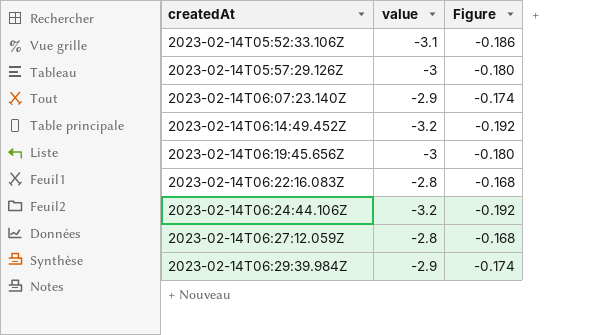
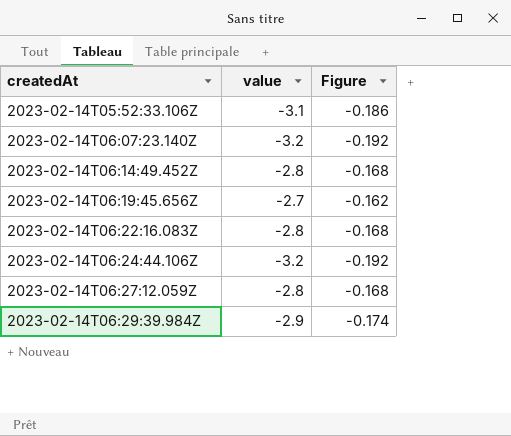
row 2023-02-14T05:57:29.126Z: -3 | -0.180 -> none
2023-02-14T06:07:23.140Z | value: -2.9 -> -3.2
2023-02-14T06:07:23.140Z | Figure: -0.174 -> -0.192
2023-02-14T06:14:49.452Z | value: -3.2 -> -2.8
2023-02-14T06:14:49.452Z | Figure: -0.192 -> -0.168
2023-02-14T06:19:45.656Z | value: -3 -> -2.7
2023-02-14T06:19:45.656Z | Figure: -0.180 -> -0.162

